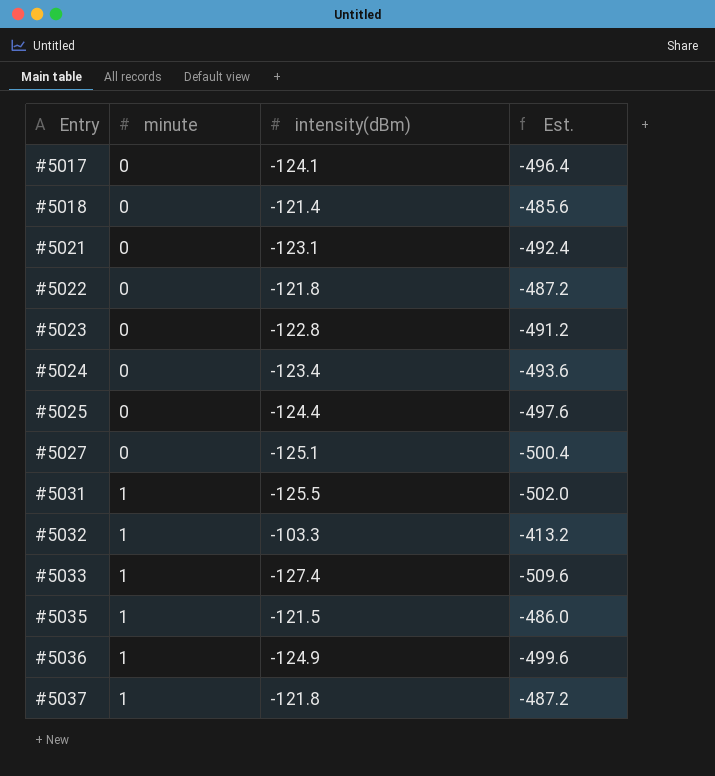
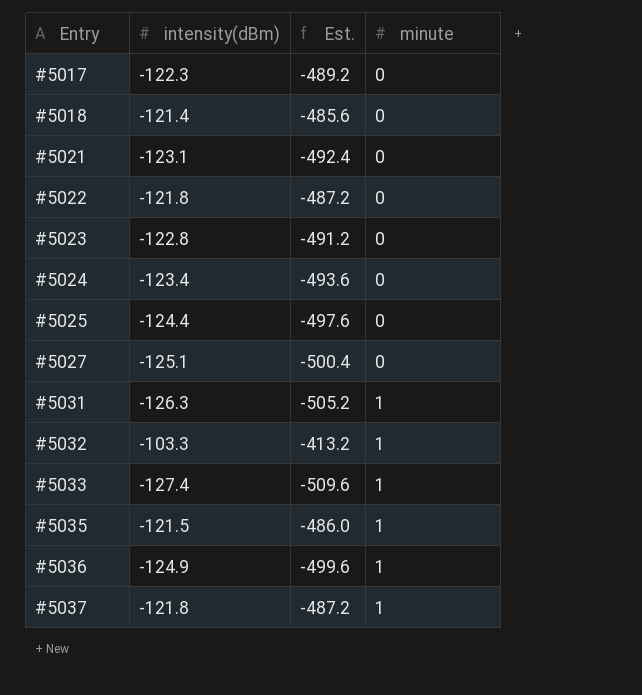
column minute | position: 2 -> 4
#5017 | intensity(dBm): -124.1 -> -122.3
#5017 | Est.: -496.4 -> -489.2
#5031 | intensity(dBm): -125.5 -> -126.3
#5031 | Est.: -502.0 -> -505.2

